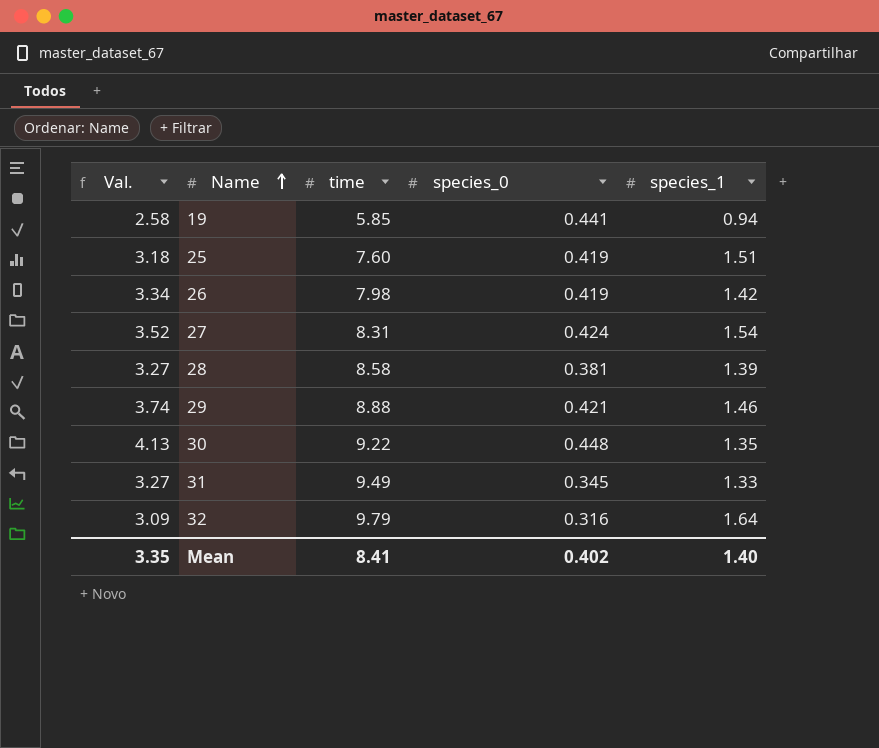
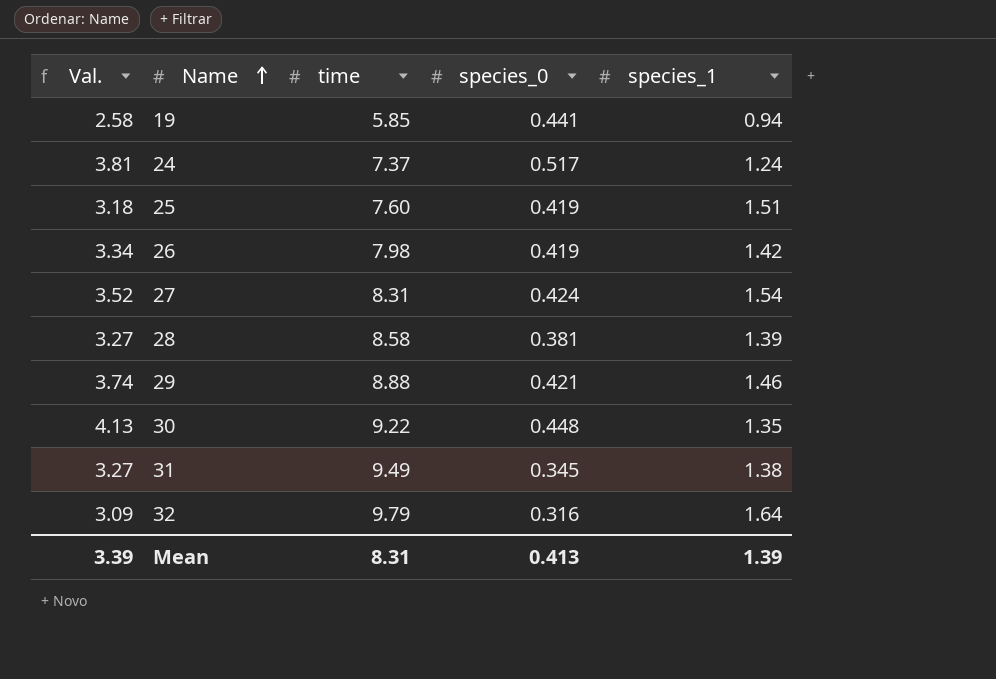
row 24: none -> 3.81 | 7.37 | 0.517 | 1.24
31 | species_1: 1.33 -> 1.38
Mean | Val.: 3.35 -> 3.39
Mean | time: 8.41 -> 8.31
Mean | species_0: 0.402 -> 0.413
Mean | species_1: 1.40 -> 1.39

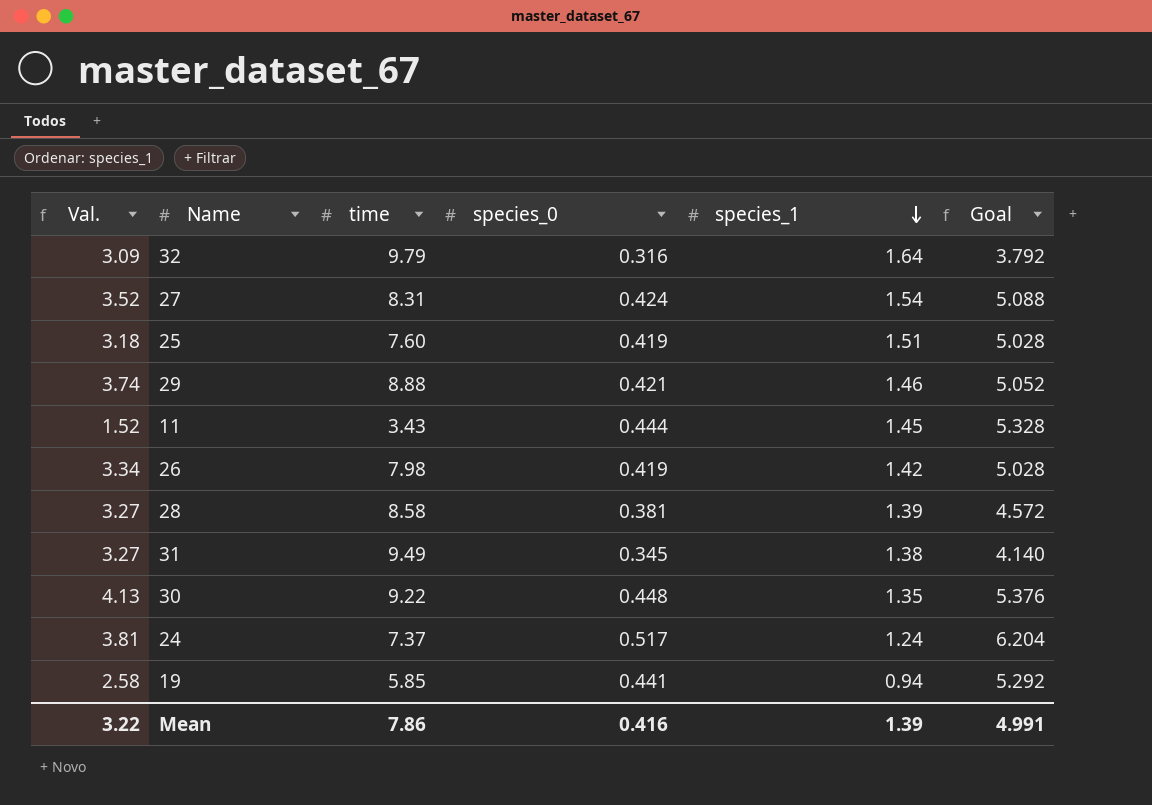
row order: Name ascending -> species_1 descending
column Goal | formula: none -> [species_0] * 12
row 11: none -> 1.52 | 3.43 | 0.444 | 1.45 | 5.328
Mean | Val.: 3.39 -> 3.22
Mean | time: 8.31 -> 7.86
Mean | species_0: 0.413 -> 0.416

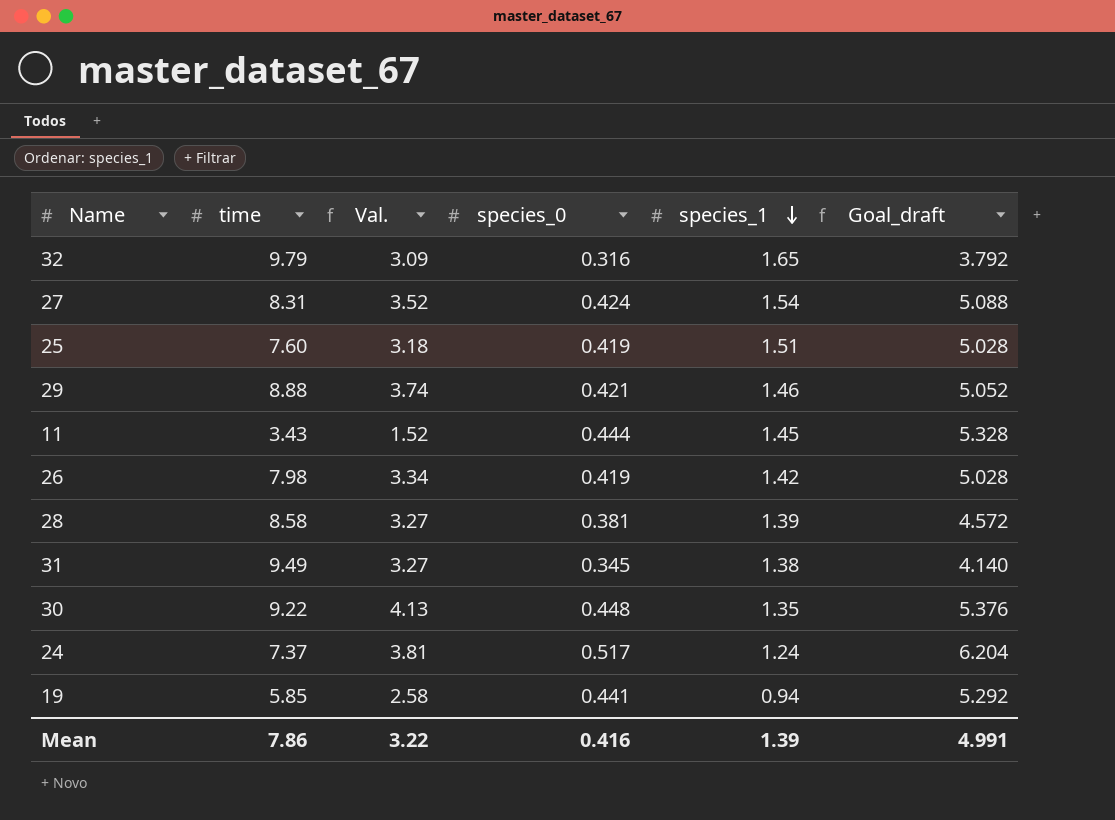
column Val. | position: 1 -> 3
column name: Goal -> Goal_draft
32 | species_1: 1.64 -> 1.65

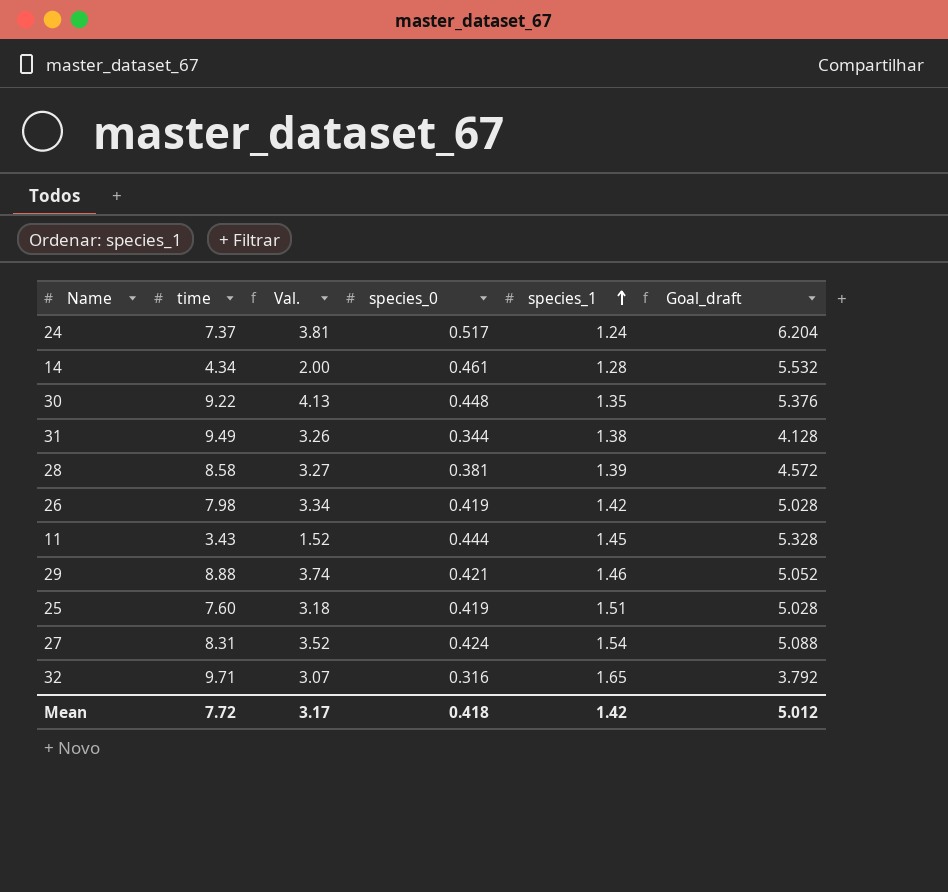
row order: species_1 descending -> species_1 ascending
row 19: 5.85 | 2.58 | 0.441 | 0.94 | 5.292 -> none
row 14: none -> 4.34 | 2.00 | 0.461 | 1.28 | 5.532
31 | Val.: 3.27 -> 3.26
31 | species_0: 0.345 -> 0.344
31 | Goal_draft: 4.140 -> 4.128
32 | time: 9.79 -> 9.71
32 | Val.: 3.09 -> 3.07
Mean | time: 7.86 -> 7.72
Mean | Val.: 3.22 -> 3.17
Mean | species_0: 0.416 -> 0.418
Mean | species_1: 1.39 -> 1.42
Mean | Goal_draft: 4.991 -> 5.012

